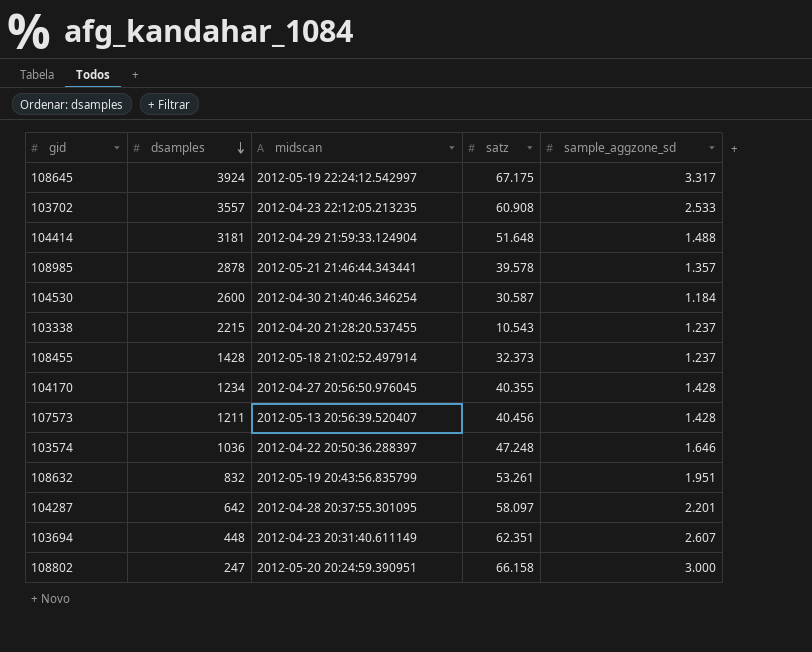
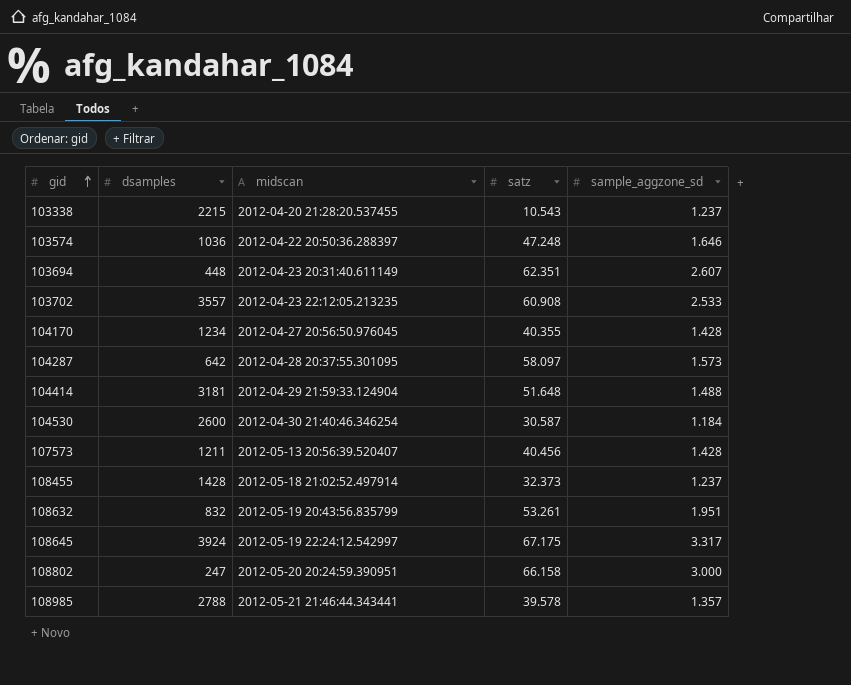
row order: dsamples descending -> gid ascending
104287 | sample_aggzone_sd: 2.201 -> 1.573
108985 | dsamples: 2878 -> 2788

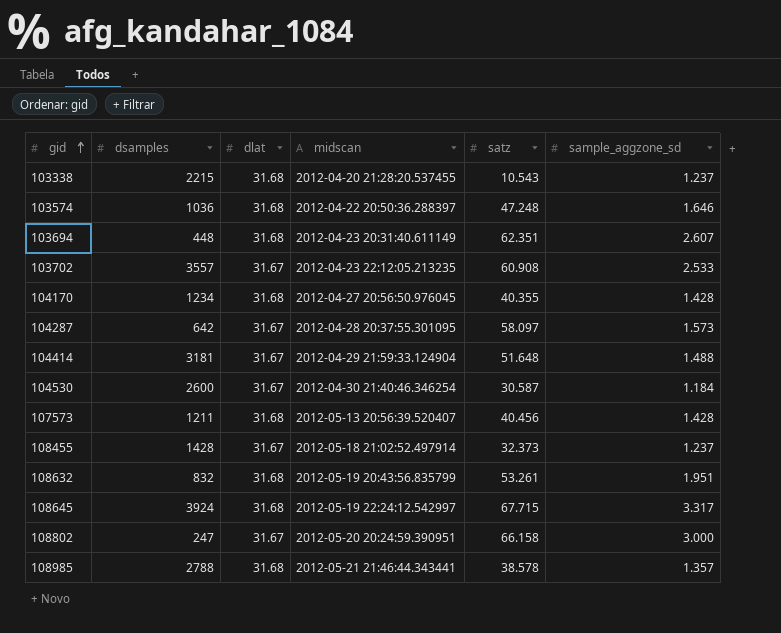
column dlat | position: none -> 3
108645 | satz: 67.175 -> 67.715
108985 | satz: 39.578 -> 38.578

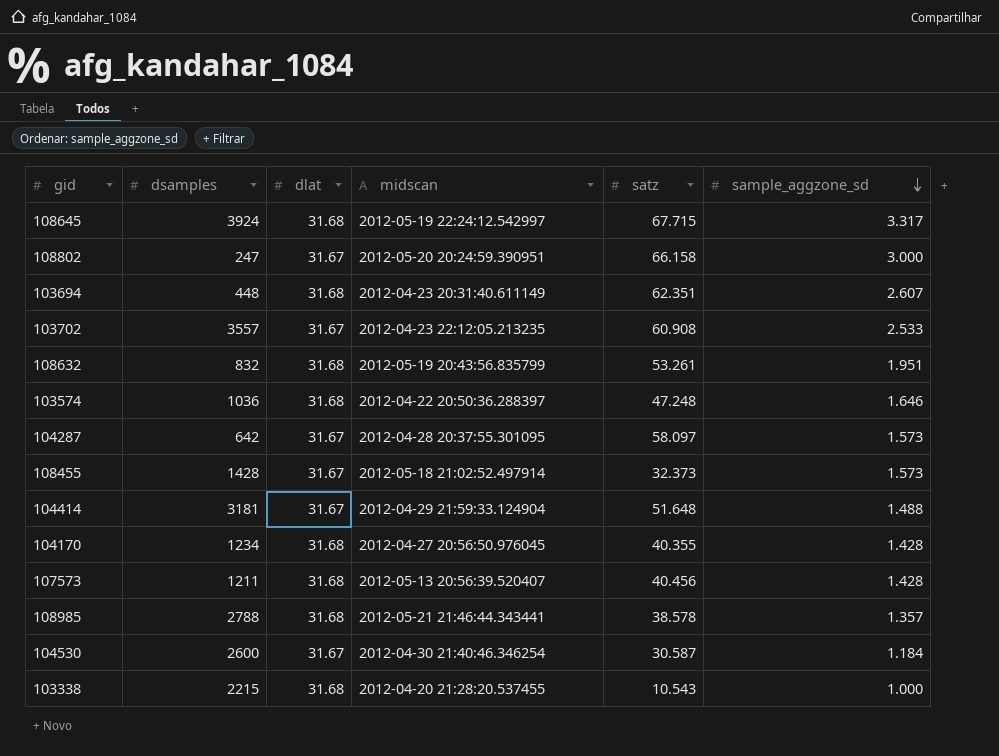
row order: gid ascending -> sample_aggzone_sd descending
108455 | sample_aggzone_sd: 1.237 -> 1.573
103338 | sample_aggzone_sd: 1.237 -> 1.000

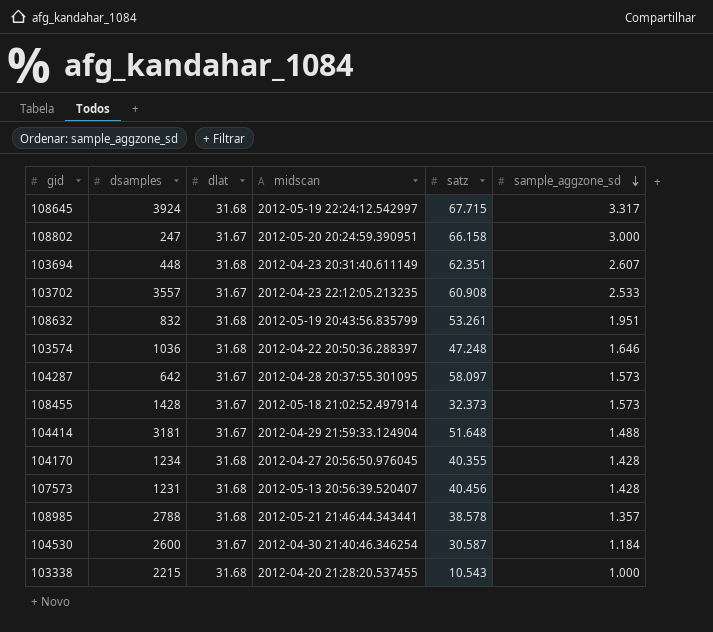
107573 | dsamples: 1211 -> 1231

